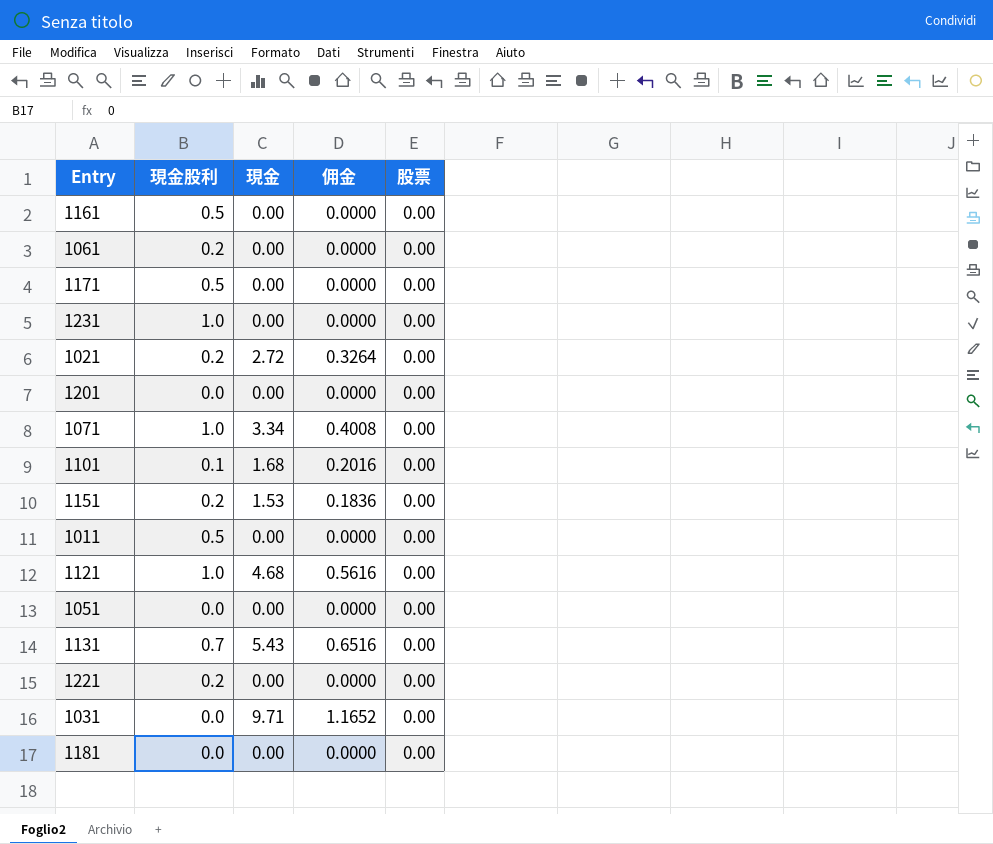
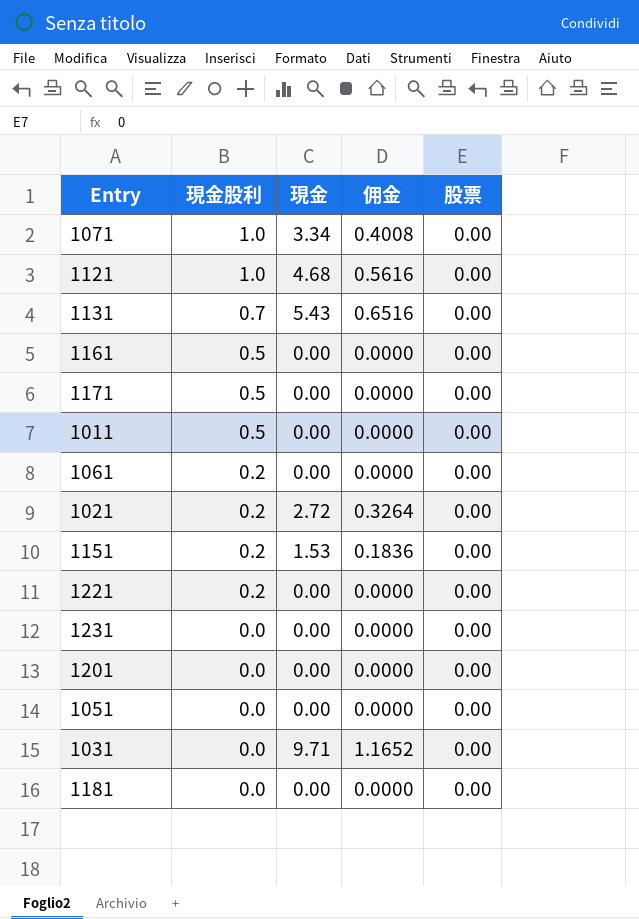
row order: none -> 現金股利 descending
row 1101: 0.1 | 1.68 | 0.2016 | 0.00 -> none
1231 | 現金股利: 1.0 -> 0.0

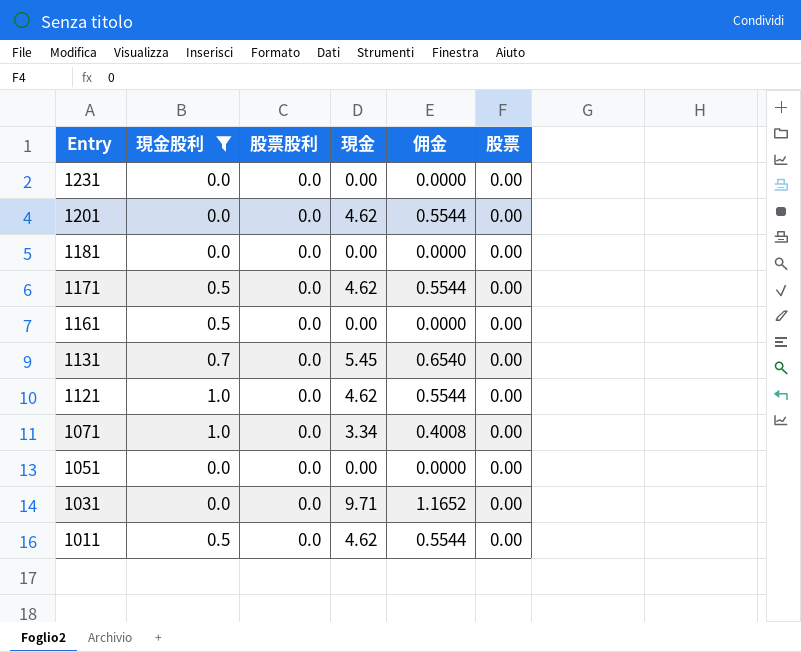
filter: none -> 現金股利 != 0.2
row order: 現金股利 descending -> Entry descending
column 股票股利 | position: none -> 3
1201 | 現金: 0.00 -> 4.62
1201 | 佣金: 0.0000 -> 0.5544
1171 | 現金: 0.00 -> 4.62
1171 | 佣金: 0.0000 -> 0.5544
1131 | 現金: 5.43 -> 5.45
1131 | 佣金: 0.6516 -> 0.6540
1121 | 現金: 4.68 -> 4.62
1121 | 佣金: 0.5616 -> 0.5544
1011 | 現金: 0.00 -> 4.62
1011 | 佣金: 0.0000 -> 0.5544

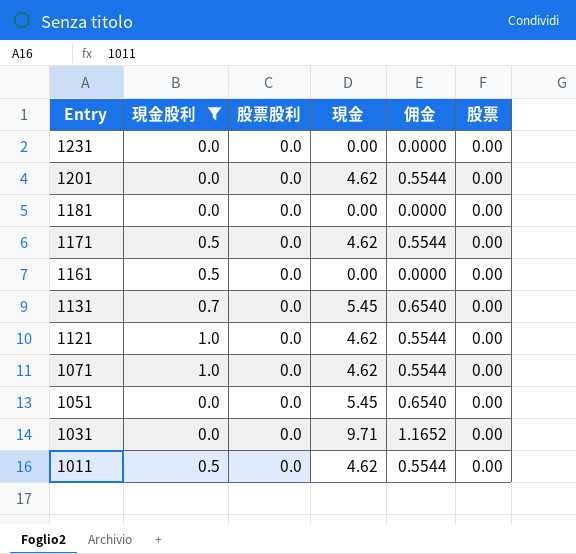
1071 | 現金: 3.34 -> 4.62
1071 | 佣金: 0.4008 -> 0.5544
1051 | 現金: 0.00 -> 5.45
1051 | 佣金: 0.0000 -> 0.6540

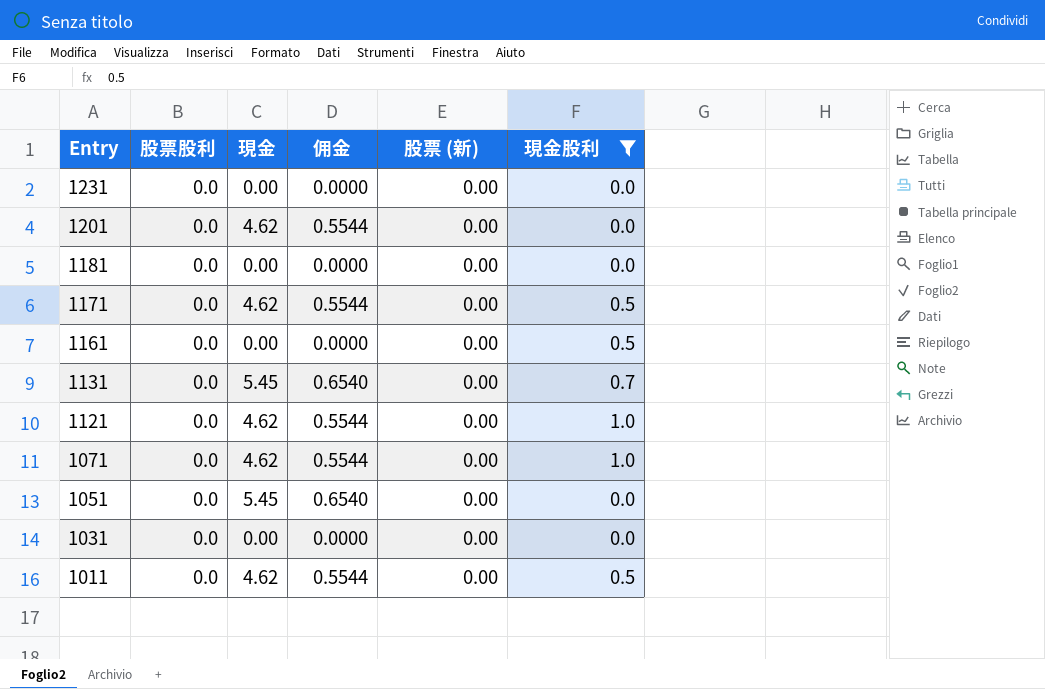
column name: 股票 -> 股票 (新)
column 現金股利 | position: 2 -> 6
1031 | 現金: 9.71 -> 0.00
1031 | 佣金: 1.1652 -> 0.0000

